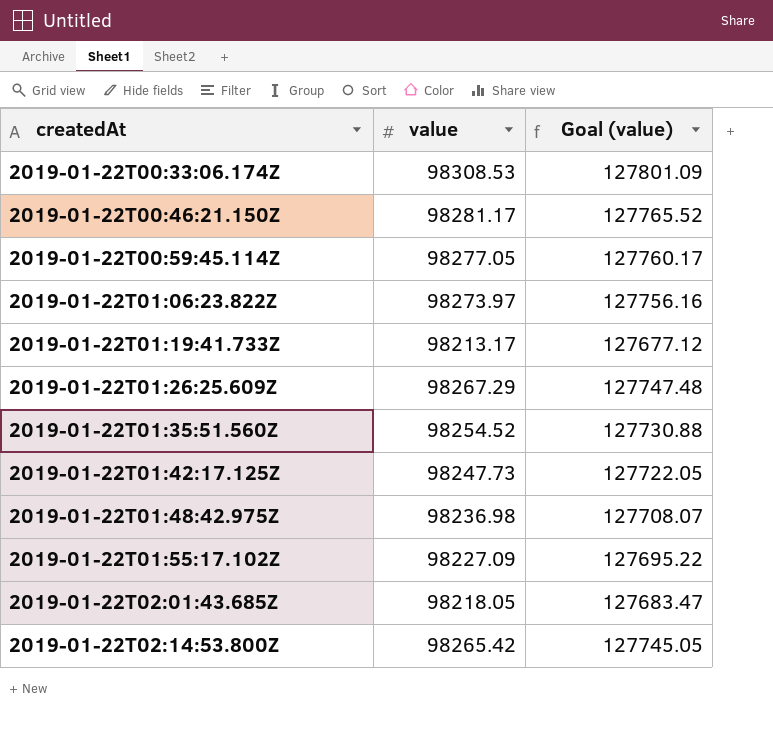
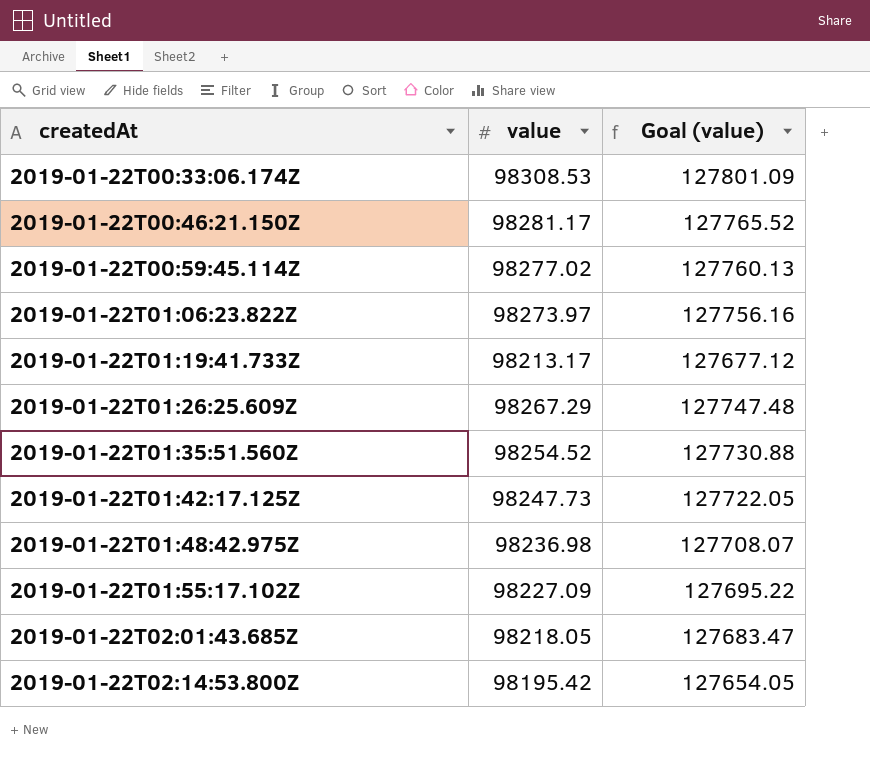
2019-01-22T00:59:45.114Z | value: 98277.05 -> 98277.02
2019-01-22T00:59:45.114Z | Goal (value): 127760.17 -> 127760.13
2019-01-22T02:14:53.800Z | value: 98265.42 -> 98195.42
2019-01-22T02:14:53.800Z | Goal (value): 127745.05 -> 127654.05

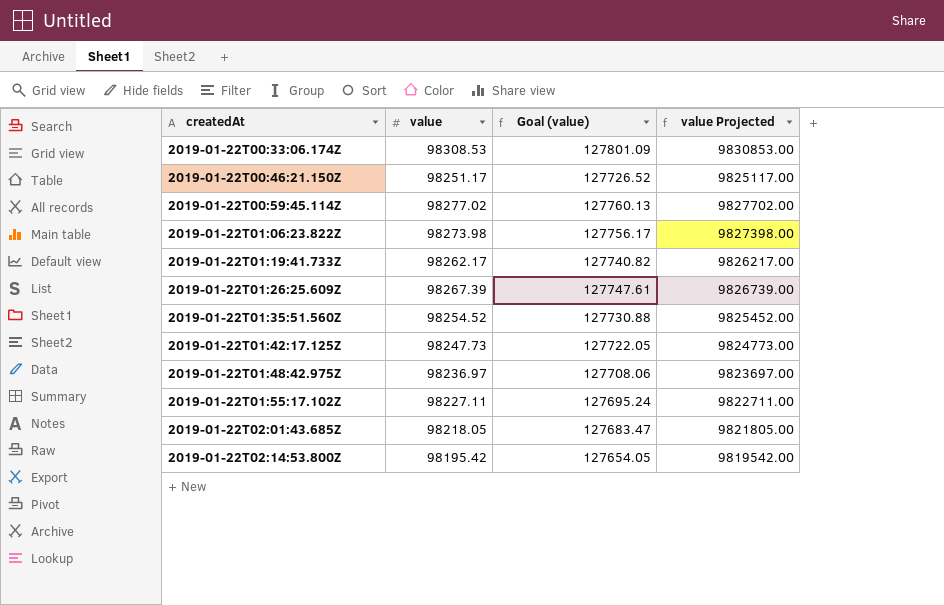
column value Projected | formula: none -> [value] * 100
2019-01-22T00:46:21.150Z | value: 98281.17 -> 98251.17
2019-01-22T00:46:21.150Z | Goal (value): 127765.52 -> 127726.52
2019-01-22T01:06:23.822Z | value: 98273.97 -> 98273.98
2019-01-22T01:06:23.822Z | Goal (value): 127756.16 -> 127756.17
2019-01-22T01:19:41.733Z | value: 98213.17 -> 98262.17
2019-01-22T01:19:41.733Z | Goal (value): 127677.12 -> 127740.82
2019-01-22T01:26:25.609Z | value: 98267.29 -> 98267.39
2019-01-22T01:26:25.609Z | Goal (value): 127747.48 -> 127747.61
2019-01-22T01:48:42.975Z | value: 98236.98 -> 98236.97
2019-01-22T01:48:42.975Z | Goal (value): 127708.07 -> 127708.06
2019-01-22T01:55:17.102Z | value: 98227.09 -> 98227.11
2019-01-22T01:55:17.102Z | Goal (value): 127695.22 -> 127695.24

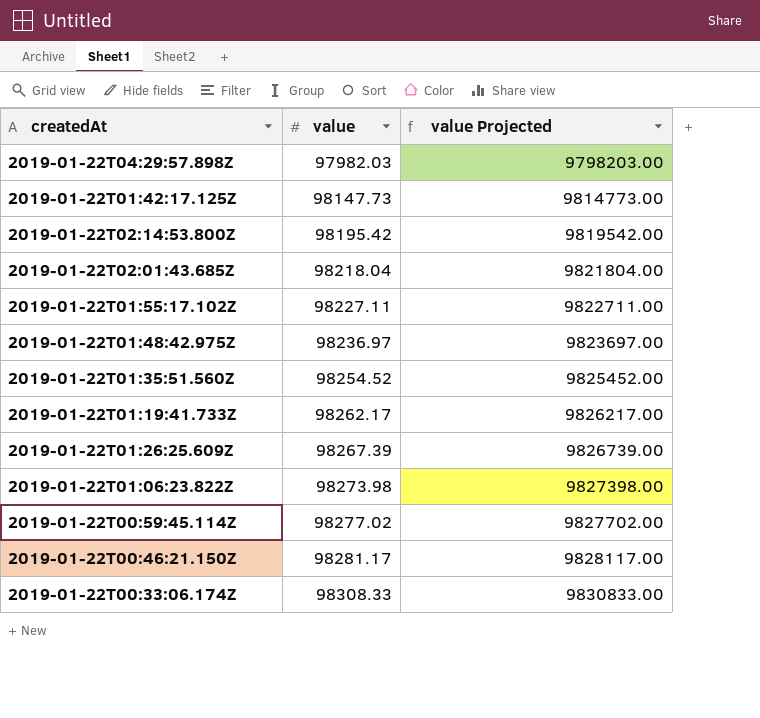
row order: createdAt ascending -> value ascending
column Goal (value) | formula: [value] * 1.3 -> none
row 2019-01-22T04:29:57.898Z: none -> 97982.03 | 9798203.00
2019-01-22T01:42:17.125Z | value: 98247.73 -> 98147.73
2019-01-22T01:42:17.125Z | value Projected: 9824773.00 -> 9814773.00
2019-01-22T02:01:43.685Z | value: 98218.05 -> 98218.04
2019-01-22T02:01:43.685Z | value Projected: 9821805.00 -> 9821804.00
2019-01-22T00:46:21.150Z | value: 98251.17 -> 98281.17
2019-01-22T00:46:21.150Z | value Projected: 9825117.00 -> 9828117.00
2019-01-22T00:33:06.174Z | value: 98308.53 -> 98308.33
2019-01-22T00:33:06.174Z | value Projected: 9830853.00 -> 9830833.00

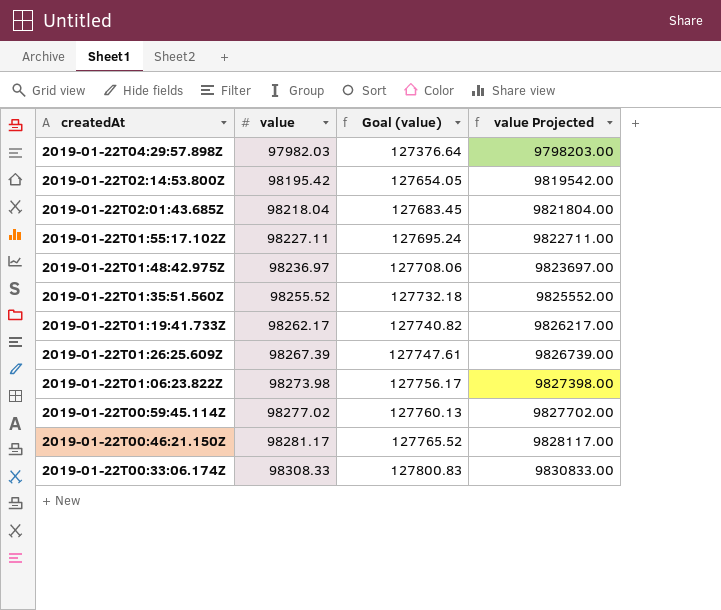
column Goal (value) | formula: none -> [value] * 1.3
row 2019-01-22T01:42:17.125Z: 98147.73 | 9814773.00 -> none
2019-01-22T01:35:51.560Z | value: 98254.52 -> 98255.52
2019-01-22T01:35:51.560Z | value Projected: 9825452.00 -> 9825552.00

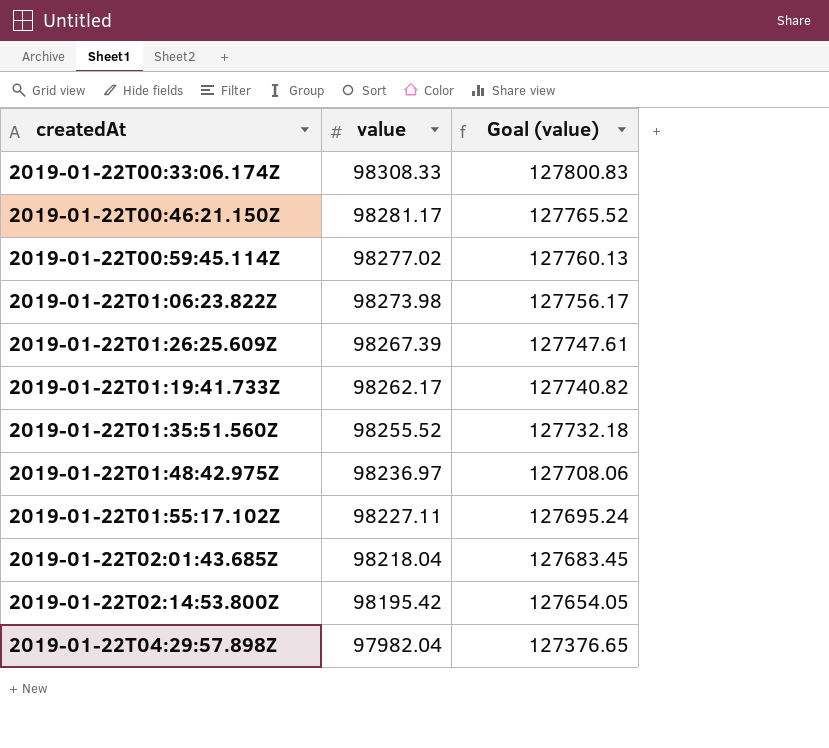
row order: value ascending -> value descending
column value Projected | formula: [value] * 100 -> none
2019-01-22T04:29:57.898Z | value: 97982.03 -> 97982.04
2019-01-22T04:29:57.898Z | Goal (value): 127376.64 -> 127376.65

